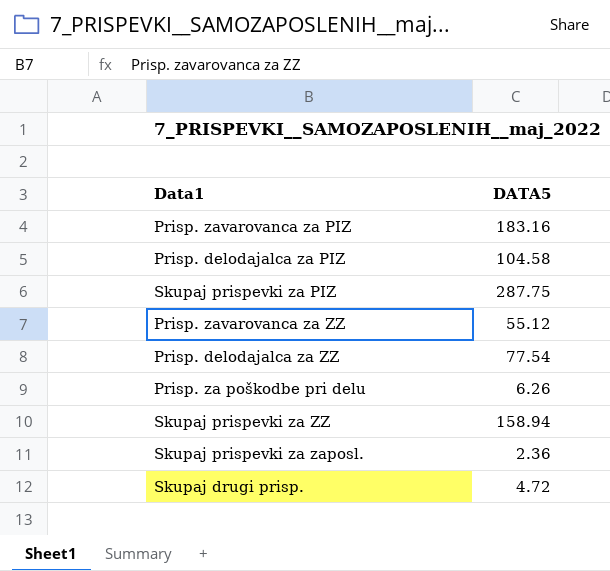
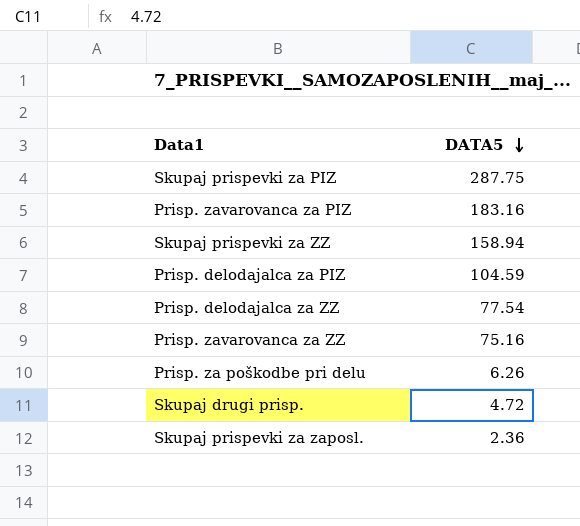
row order: none -> DATA5 descending
Prisp. delodajalca za PIZ | DATA5: 104.58 -> 104.59
Prisp. zavarovanca za ZZ | DATA5: 55.12 -> 75.16

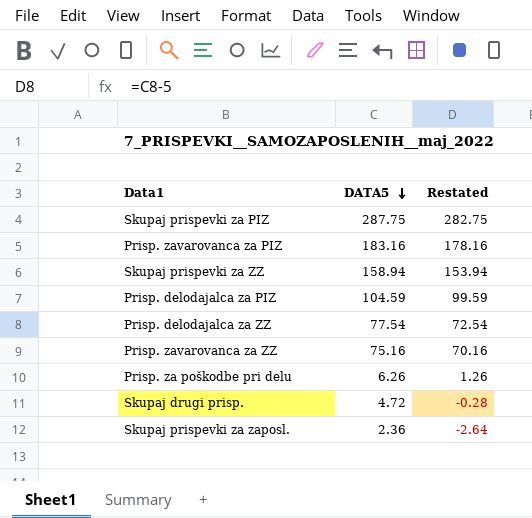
column Restated | formula: none -> [DATA5] - 5

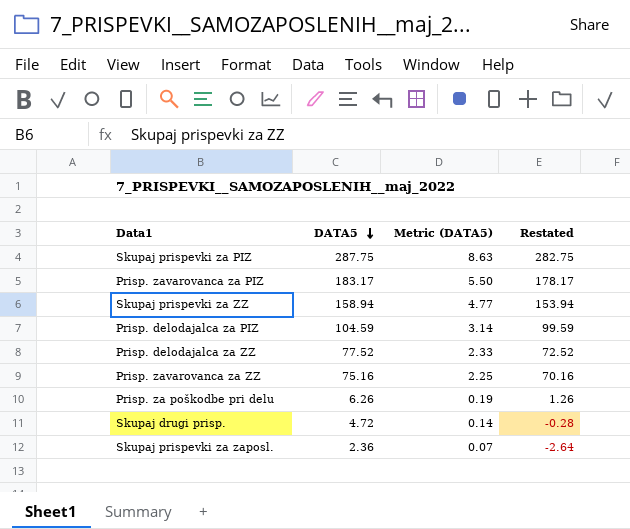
column Metric (DATA5) | formula: none -> [DATA5] * 0.03
Prisp. zavarovanca za PIZ | DATA5: 183.16 -> 183.17
Prisp. zavarovanca za PIZ | Restated: 178.16 -> 178.17
Prisp. delodajalca za ZZ | DATA5: 77.54 -> 77.52
Prisp. delodajalca za ZZ | Restated: 72.54 -> 72.52

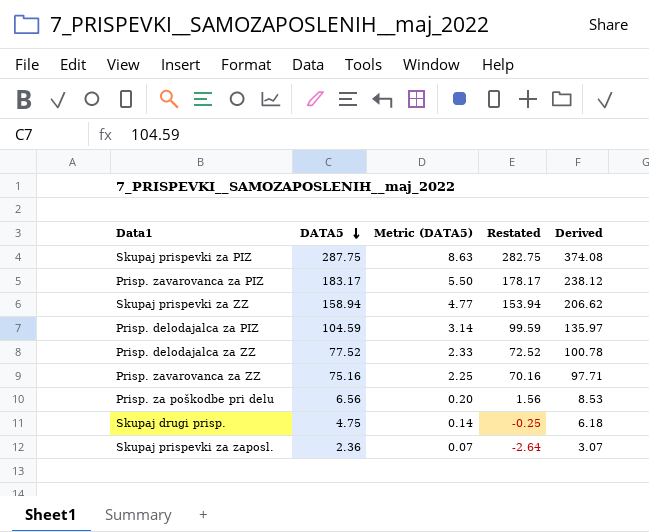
column Derived | formula: none -> [DATA5] * 1.3
Prisp. za poškodbe pri delu | DATA5: 6.26 -> 6.56
Prisp. za poškodbe pri delu | Metric (DATA5): 0.19 -> 0.20
Prisp. za poškodbe pri delu | Restated: 1.26 -> 1.56
Skupaj drugi prisp. | DATA5: 4.72 -> 4.75
Skupaj drugi prisp. | Restated: -0.28 -> -0.25

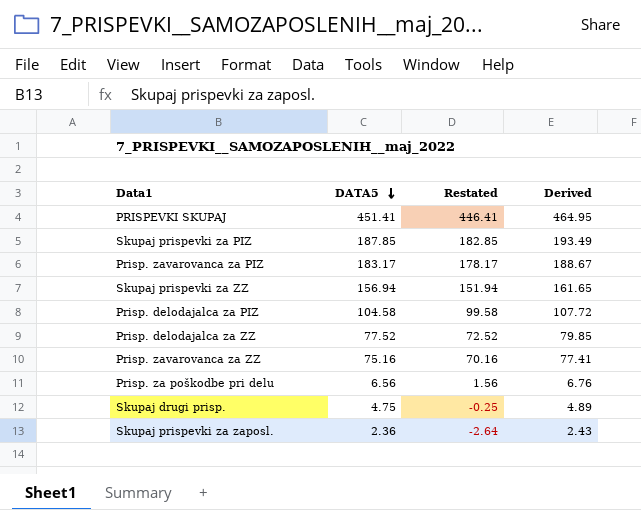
column Metric (DATA5) | formula: [DATA5] * 0.03 -> none
column Derived | formula: [DATA5] * 1.3 -> [DATA5] * 1.03
row PRISPEVKI SKUPAJ: none -> 451.41 | 446.41 | 464.95
Skupaj prispevki za PIZ | DATA5: 287.75 -> 187.85
Skupaj prispevki za PIZ | Restated: 282.75 -> 182.85
Skupaj prispevki za ZZ | DATA5: 158.94 -> 156.94
Skupaj prispevki za ZZ | Restated: 153.94 -> 151.94
Prisp. delodajalca za PIZ | DATA5: 104.59 -> 104.58
Prisp. delodajalca za PIZ | Restated: 99.59 -> 99.58

